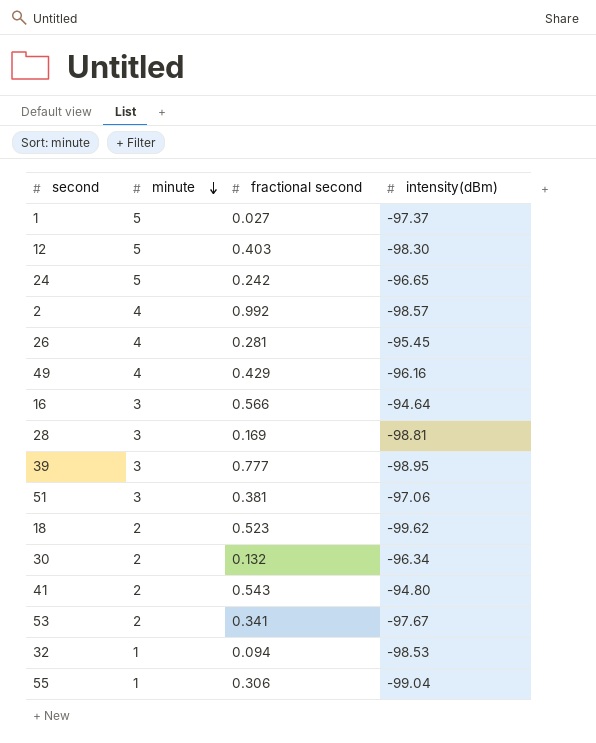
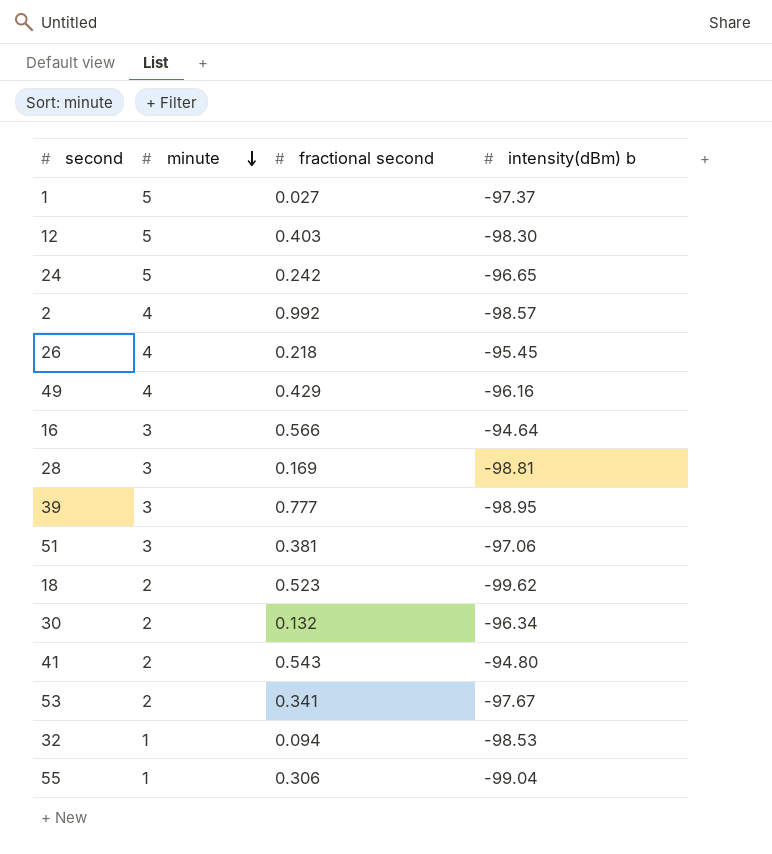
column name: intensity(dBm) -> intensity(dBm) b
26 | fractional second: 0.281 -> 0.218

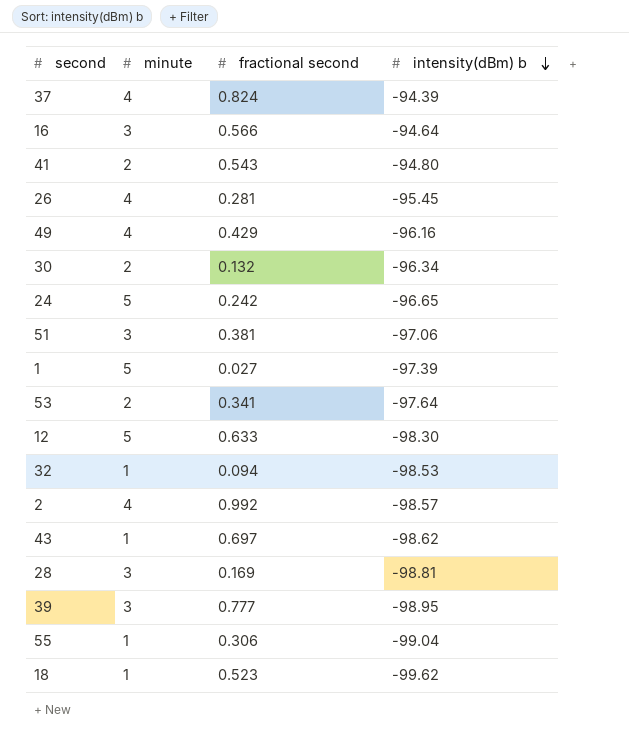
row order: minute descending -> intensity(dBm) b descending
row 37: none -> 4 | 0.824 | -94.39
26 | fractional second: 0.218 -> 0.281
1 | intensity(dBm) b: -97.37 -> -97.39
53 | intensity(dBm) b: -97.67 -> -97.64
12 | fractional second: 0.403 -> 0.633
row 43: none -> 1 | 0.697 | -98.62
18 | minute: 2 -> 1

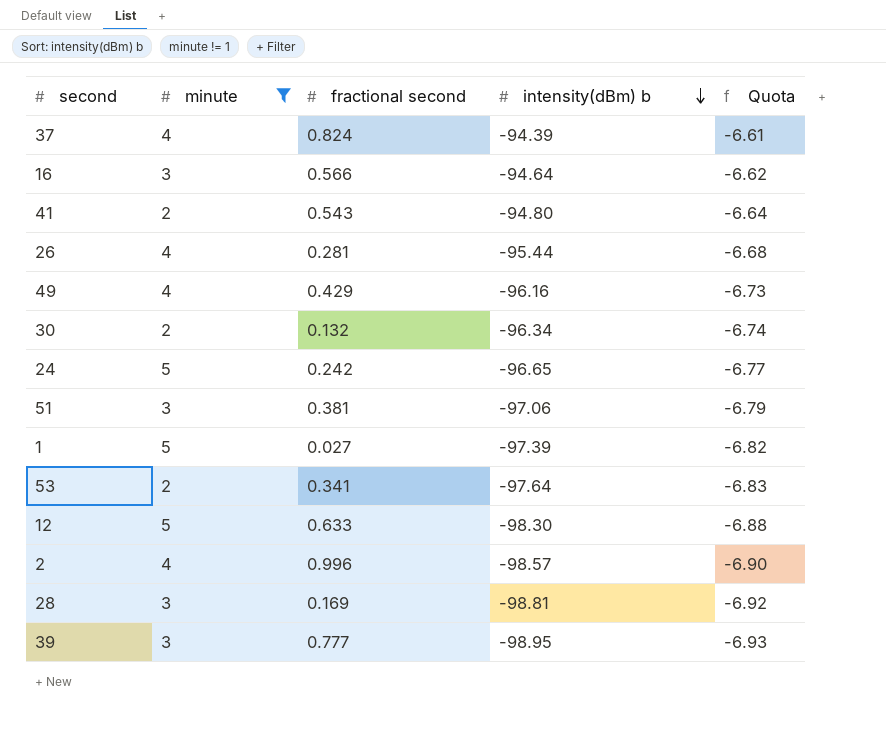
filter: none -> minute != 1
column Quota | formula: none -> [intensity(dBm) b] * 0.07
26 | intensity(dBm) b: -95.45 -> -95.44
2 | fractional second: 0.992 -> 0.996

